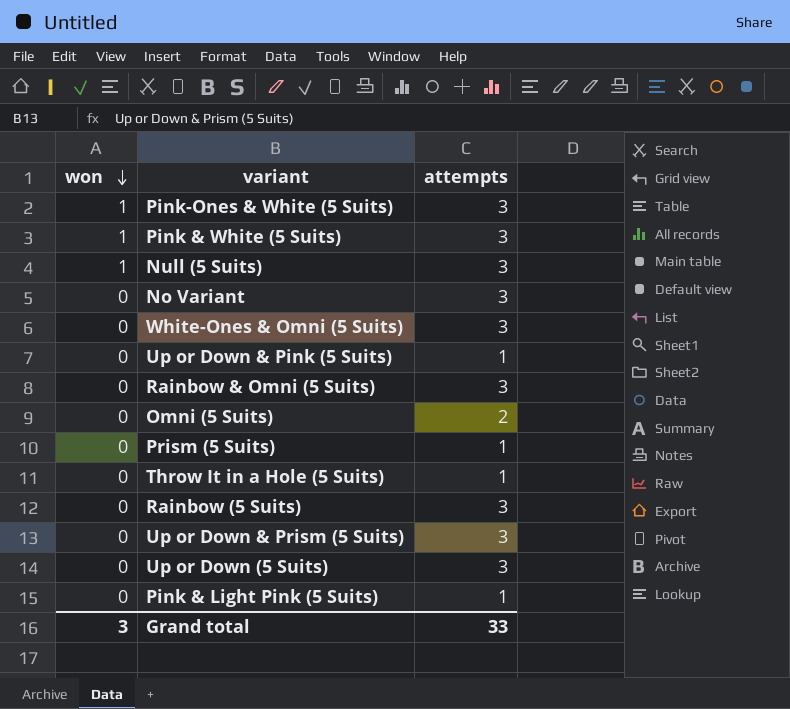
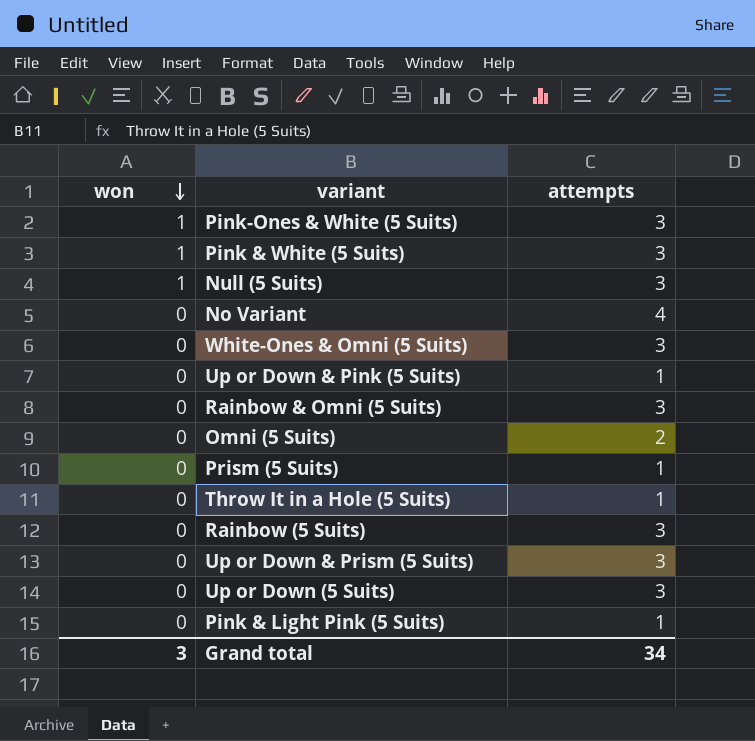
No Variant | attempts: 3 -> 4
Grand total | attempts: 33 -> 34

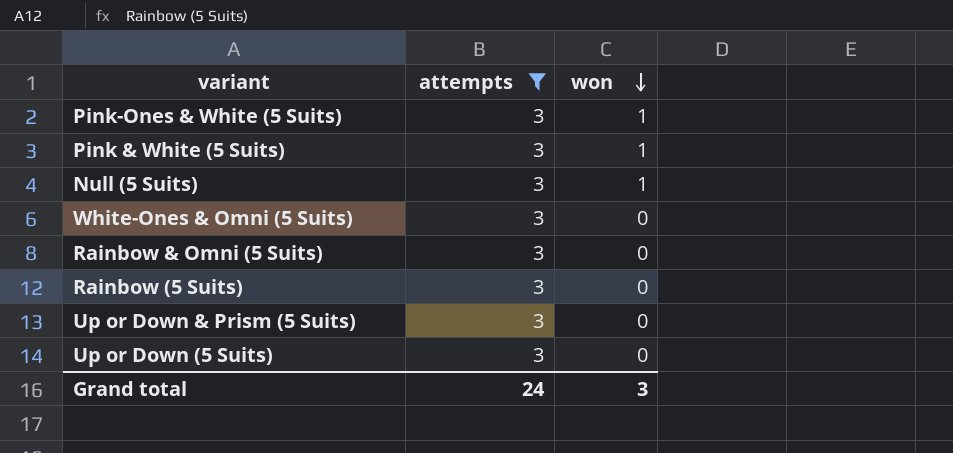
filter: none -> attempts = 3
column won | position: 1 -> 3
Grand total | attempts: 34 -> 24

